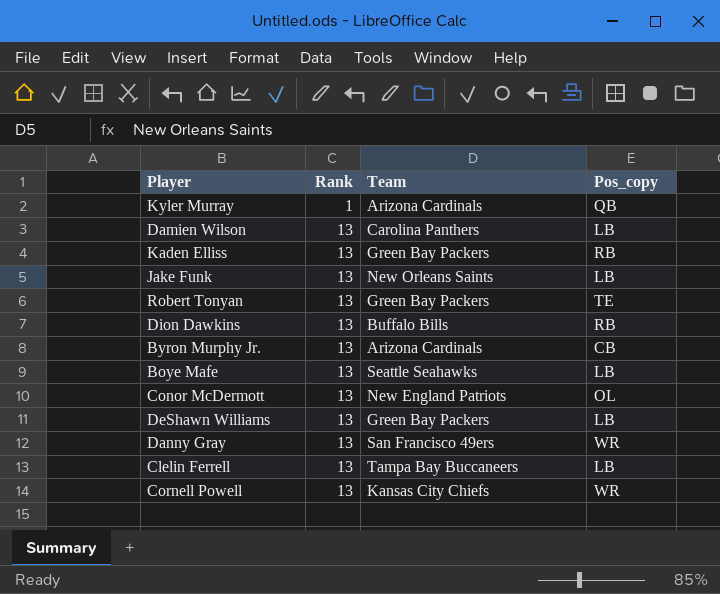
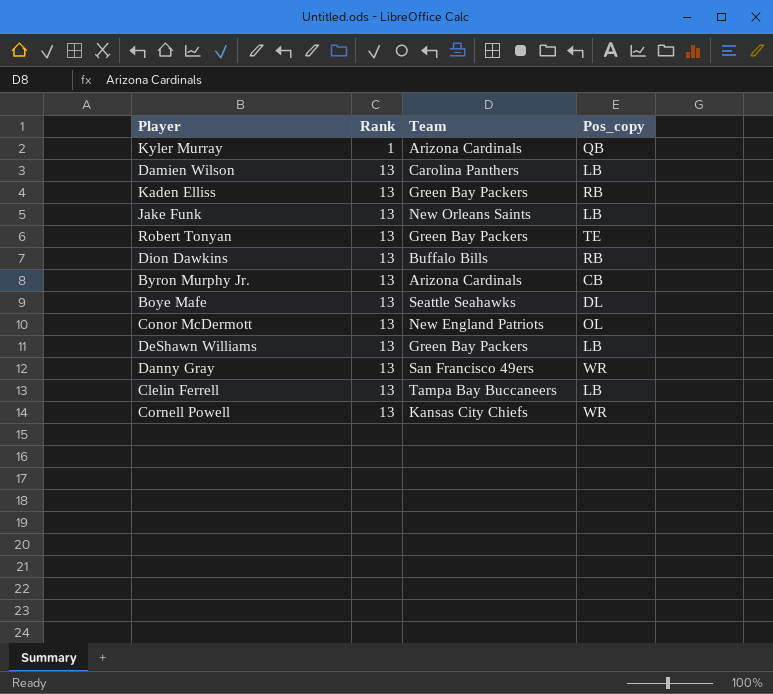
Boye Mafe | Pos_copy: LB -> DL

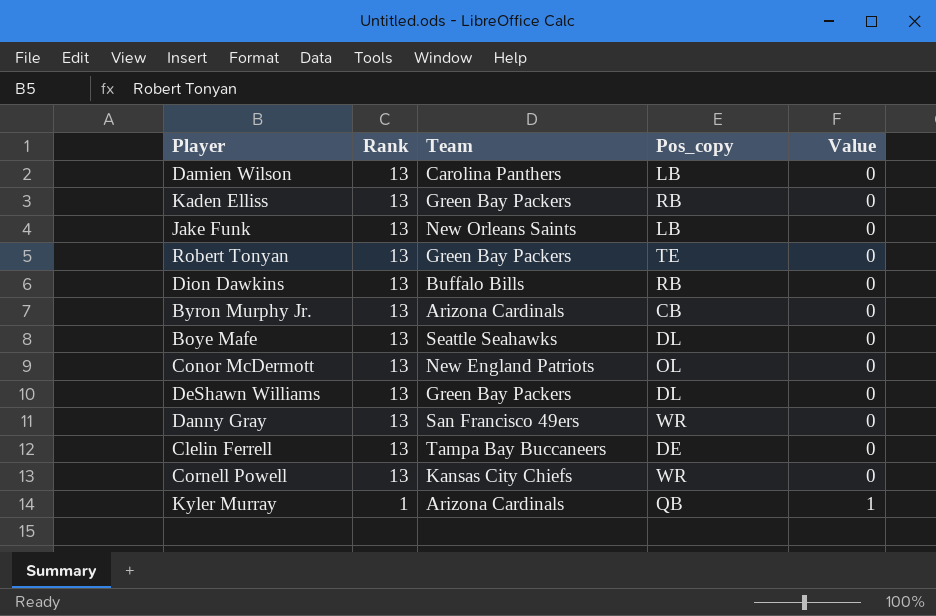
row order: Rank ascending -> Rank descending
column Value | position: none -> 5
DeShawn Williams | Pos_copy: LB -> DL
Clelin Ferrell | Pos_copy: LB -> DE

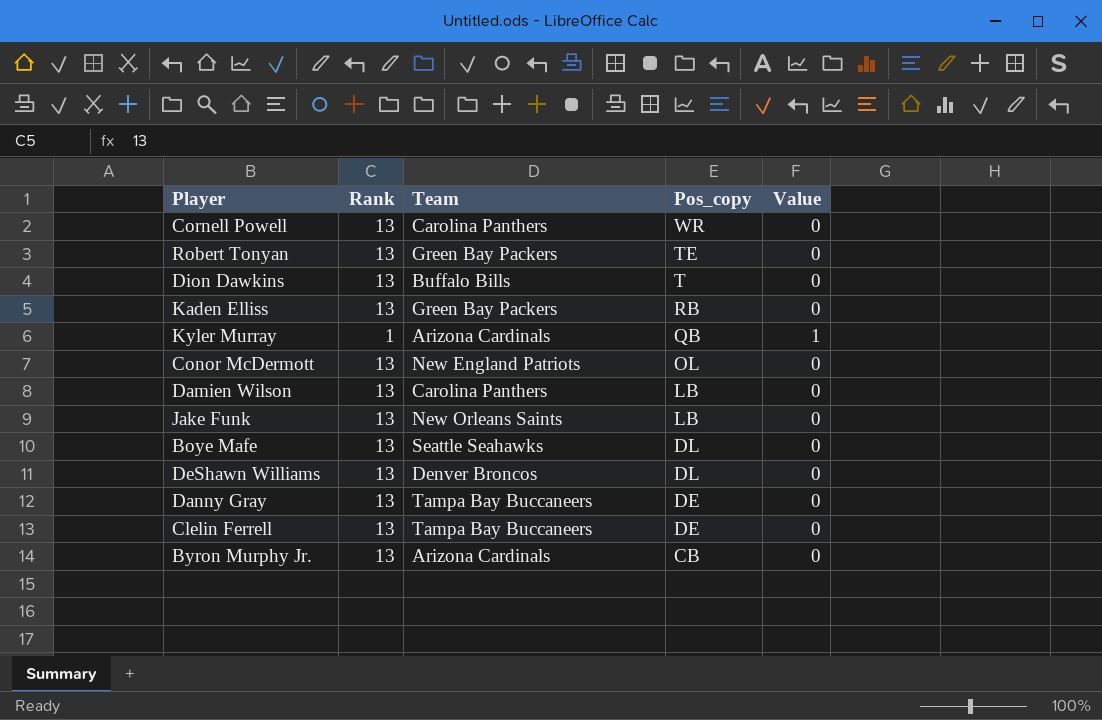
row order: Rank descending -> Pos_copy descending
Cornell Powell | Team: Kansas City Chiefs -> Carolina Panthers
Dion Dawkins | Pos_copy: RB -> T
DeShawn Williams | Team: Green Bay Packers -> Denver Broncos
Danny Gray | Team: San Francisco 49ers -> Tampa Bay Buccaneers
Danny Gray | Pos_copy: WR -> DE

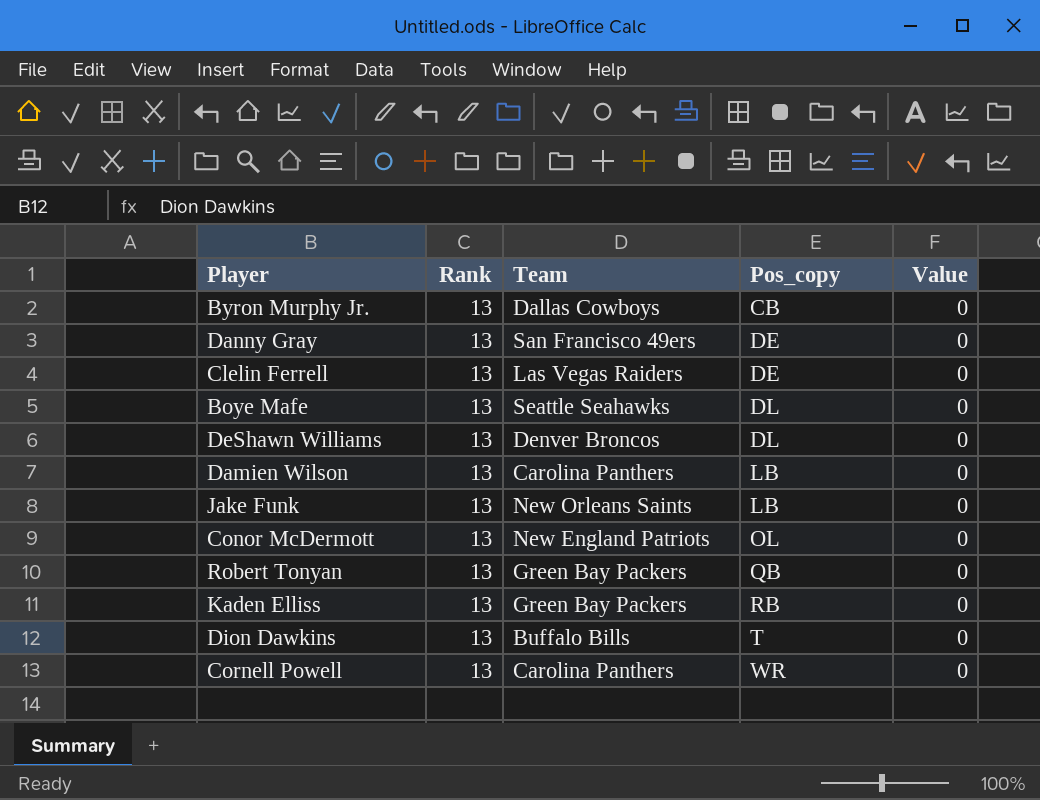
row order: Pos_copy descending -> Pos_copy ascending
row Kyler Murray: 1 | Arizona Cardinals | QB | 1 -> none
Byron Murphy Jr. | Team: Arizona Cardinals -> Dallas Cowboys
Danny Gray | Team: Tampa Bay Buccaneers -> San Francisco 49ers
Clelin Ferrell | Team: Tampa Bay Buccaneers -> Las Vegas Raiders
Robert Tonyan | Pos_copy: TE -> QB

